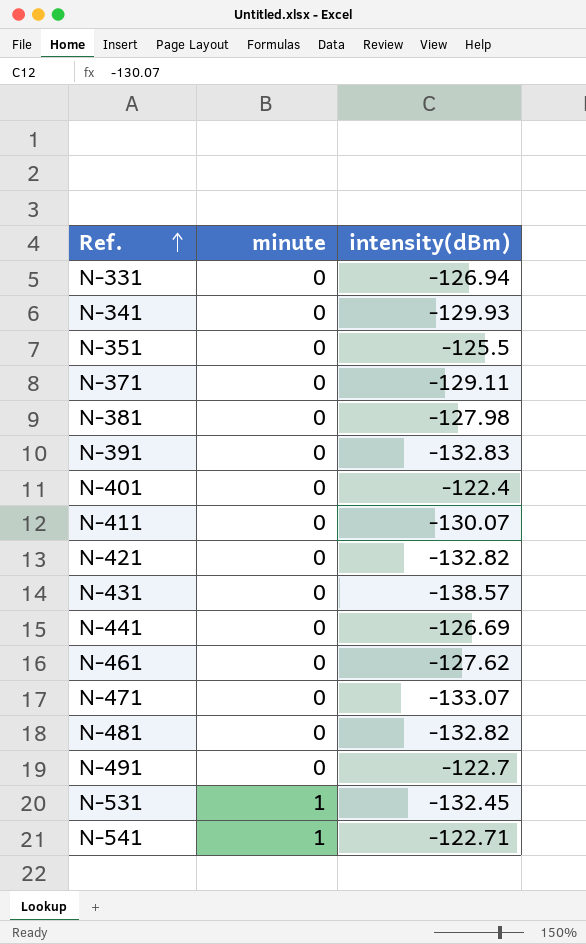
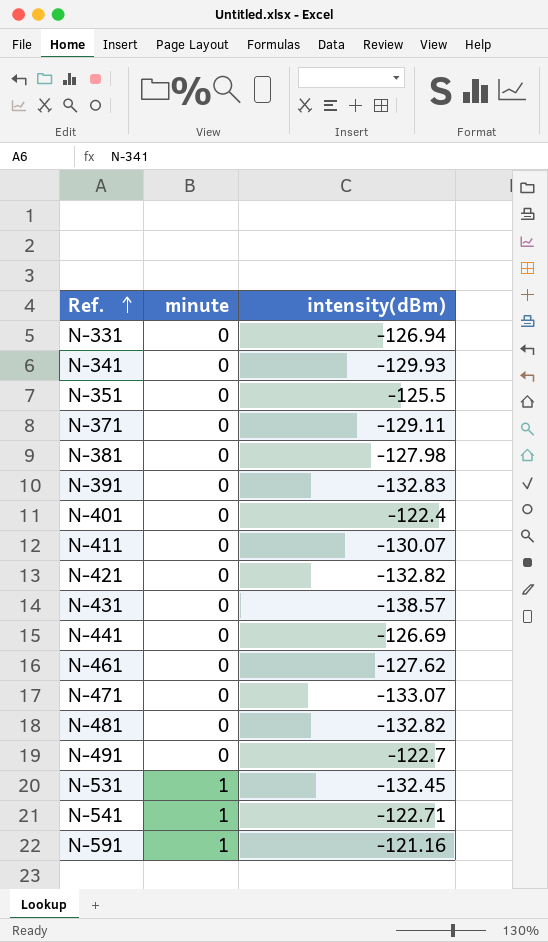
row N-591: none -> 1 | -121.16

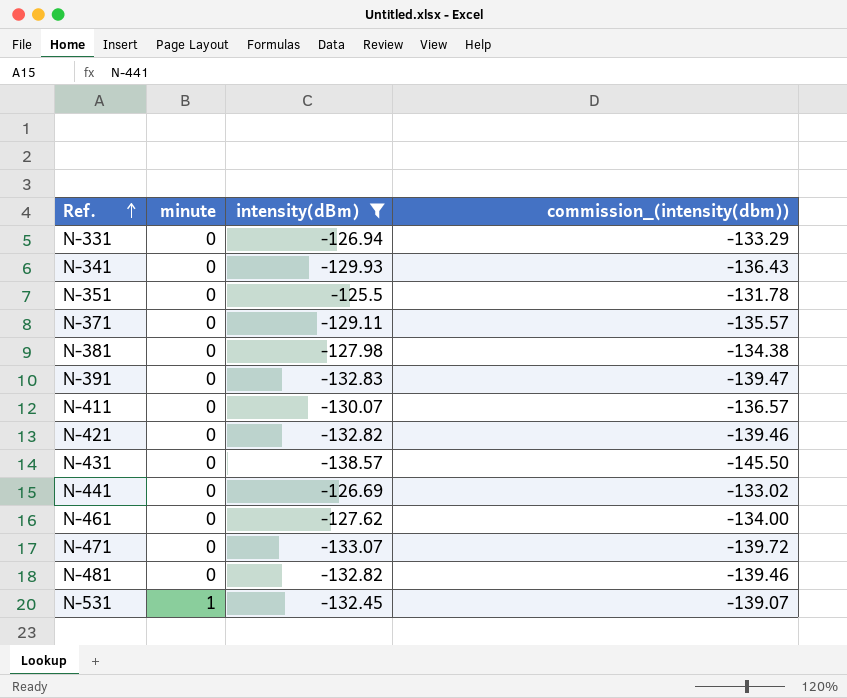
filter: none -> intensity(dBm) <= -125.5
column commission_(intensity(dbm)) | formula: none -> [intensity(dBm)] * 1.05

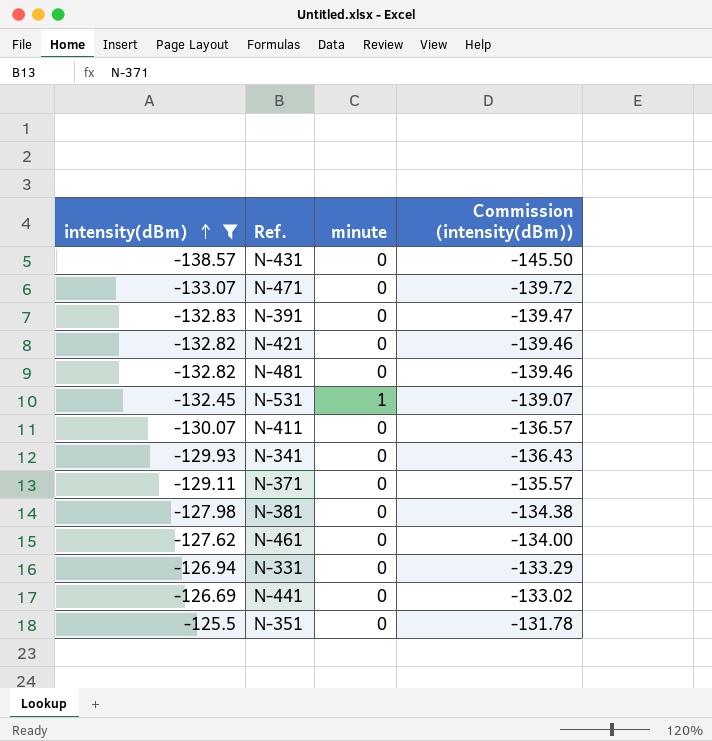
row order: Ref. ascending -> intensity(dBm) ascending
column intensity(dBm) | position: 3 -> 1
column name: commission_(intensity(dbm)) -> Commission (intensity(dBm))

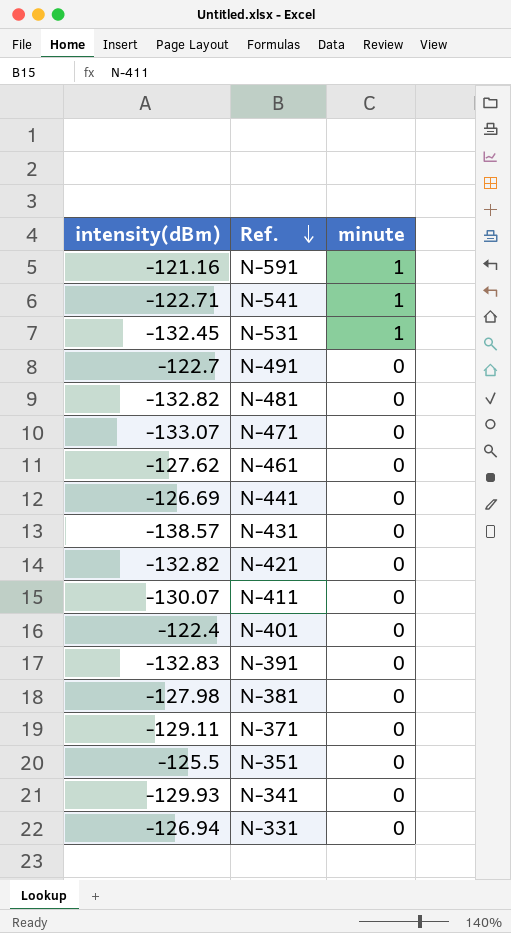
filter: intensity(dBm) <= -125.5 -> none
row order: intensity(dBm) ascending -> Ref. descending
column Commission (intensity(dBm)) | formula: [intensity(dBm)] * 1.05 -> none

